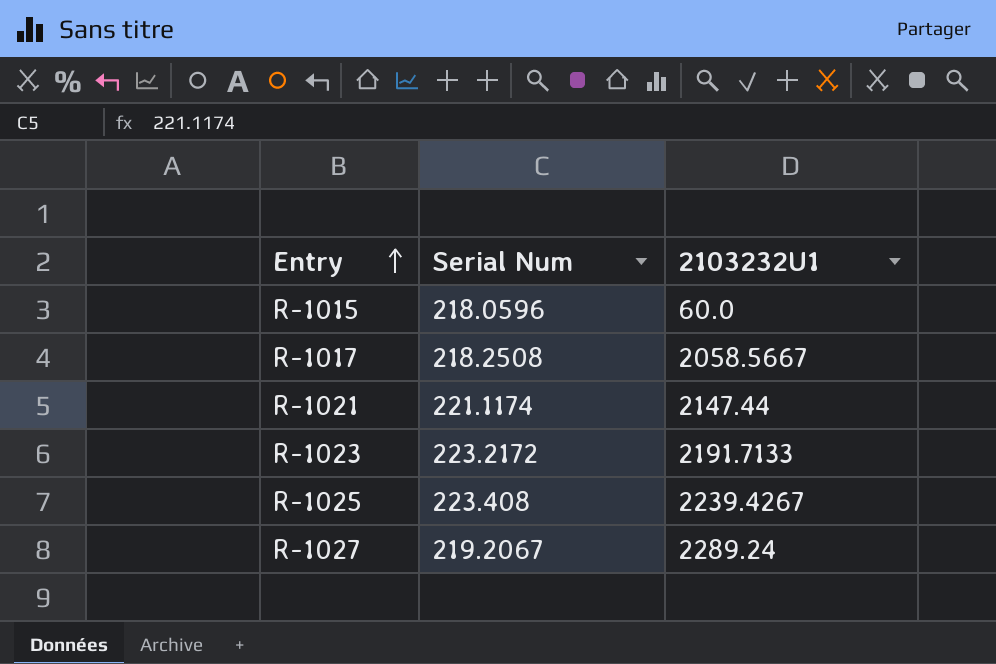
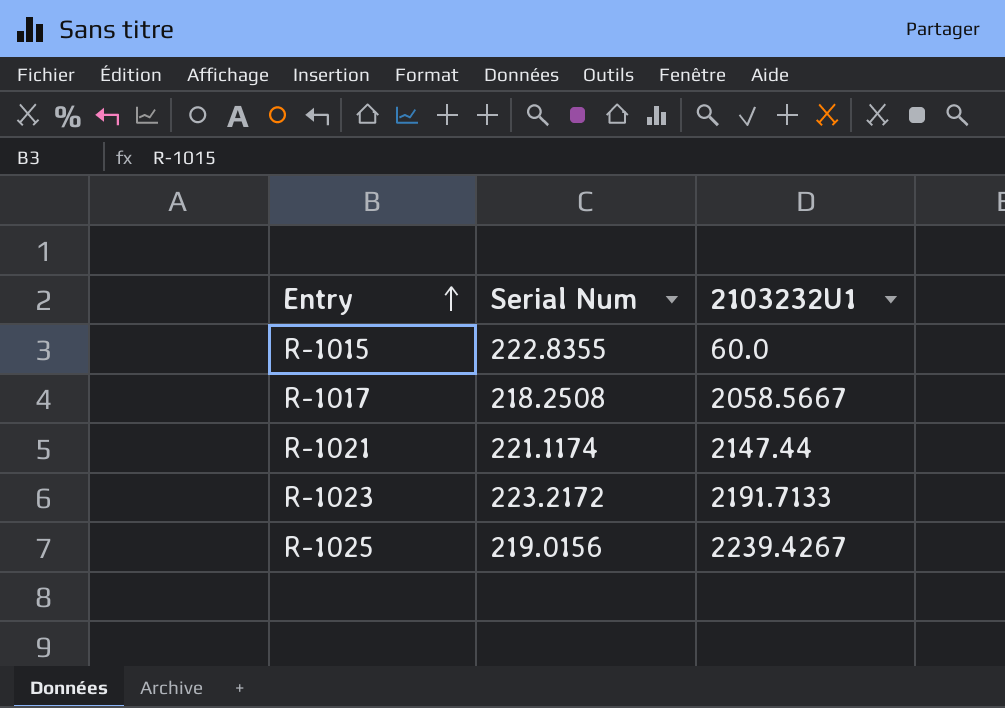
row R-1027: 219.2067 | 2289.24 -> none
R-1015 | Serial Num: 218.0596 -> 222.8355
R-1025 | Serial Num: 223.408 -> 219.0156

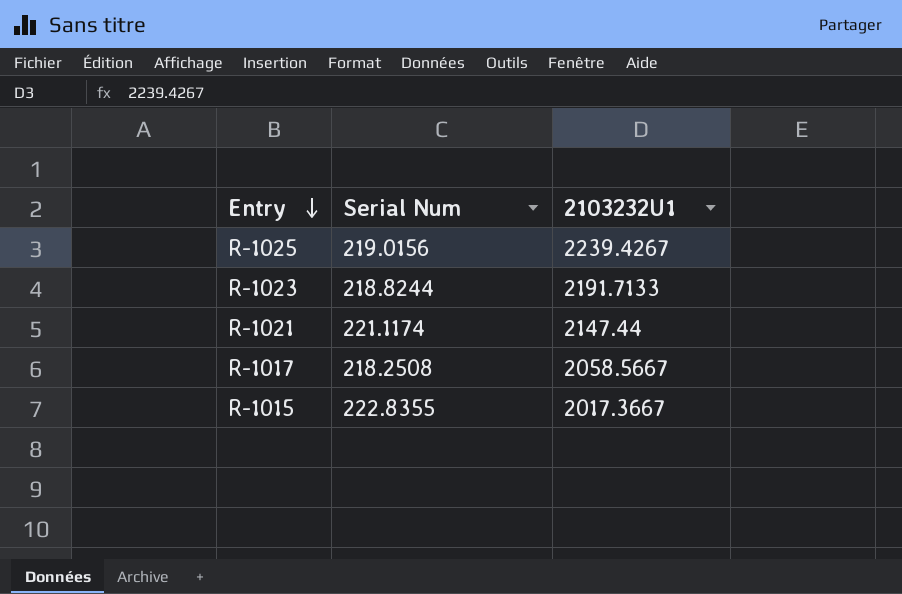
row order: Entry ascending -> Entry descending
R-1023 | Serial Num: 223.2172 -> 218.8244
R-1015 | 2103232U1: 60.0 -> 2017.3667

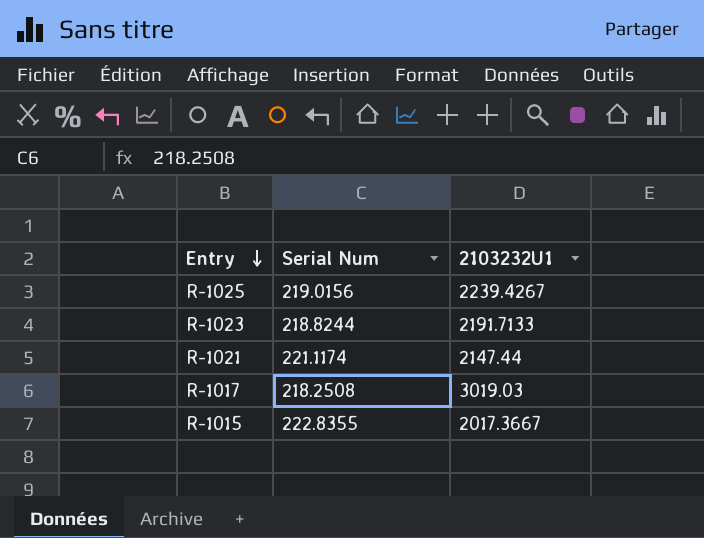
R-1017 | 2103232U1: 2058.5667 -> 3019.03

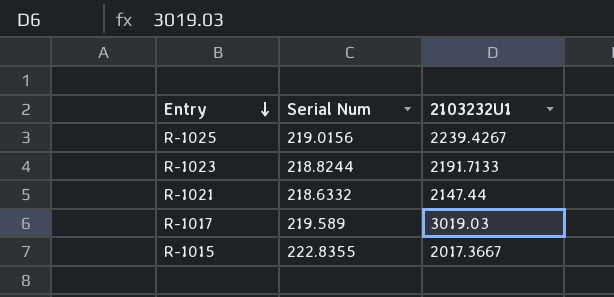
R-1021 | Serial Num: 221.1174 -> 218.6332
R-1017 | Serial Num: 218.2508 -> 219.589

